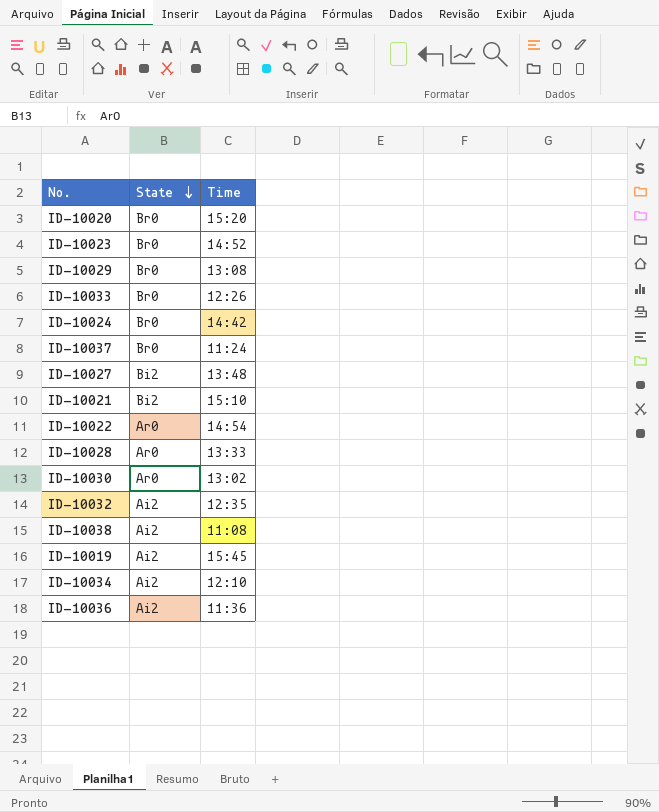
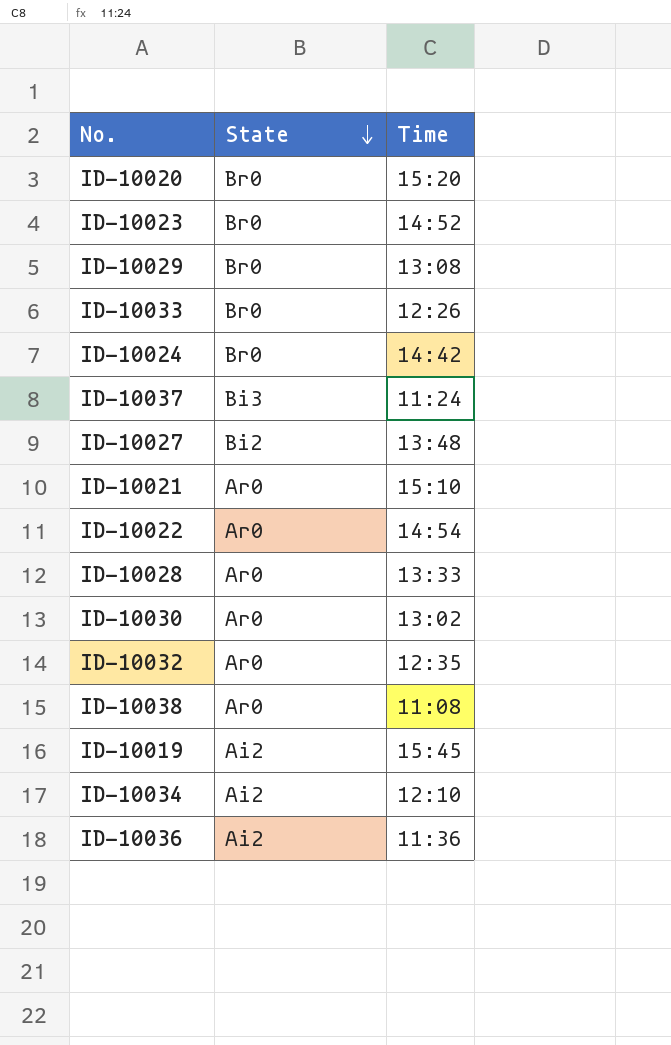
ID-10037 | State: Br0 -> Bi3
ID-10021 | State: Bi2 -> Ar0
ID-10032 | State: Ai2 -> Ar0
ID-10038 | State: Ai2 -> Ar0

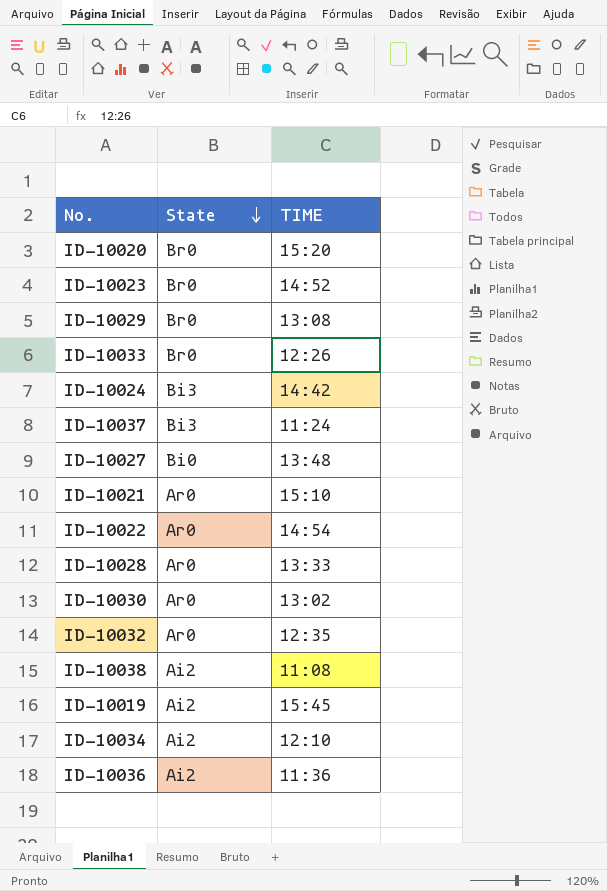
column name: Time -> TIME
ID-10024 | State: Br0 -> Bi3
ID-10027 | State: Bi2 -> Bi0
ID-10038 | State: Ar0 -> Ai2

